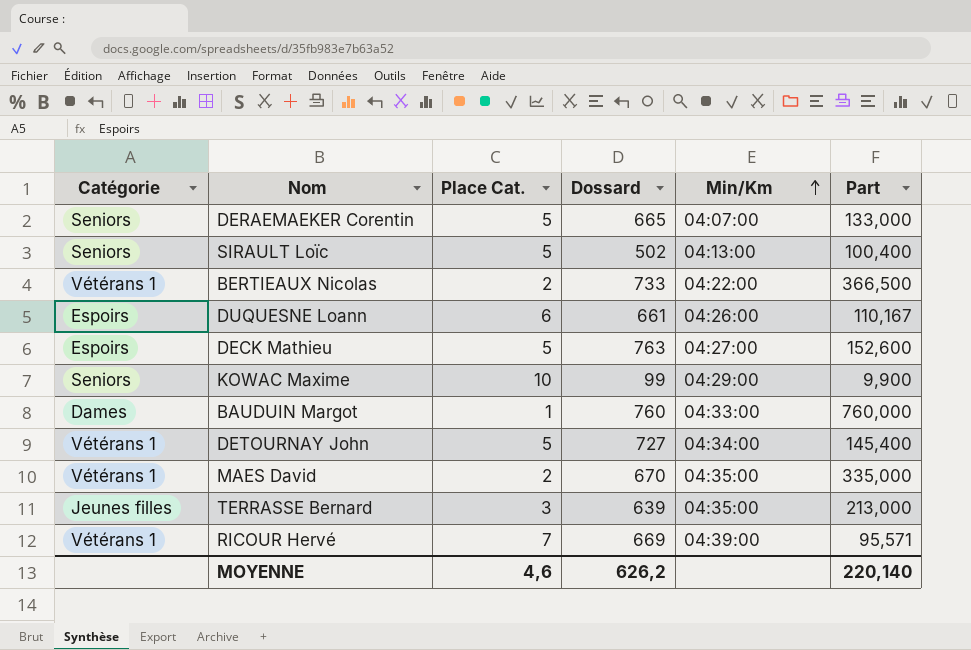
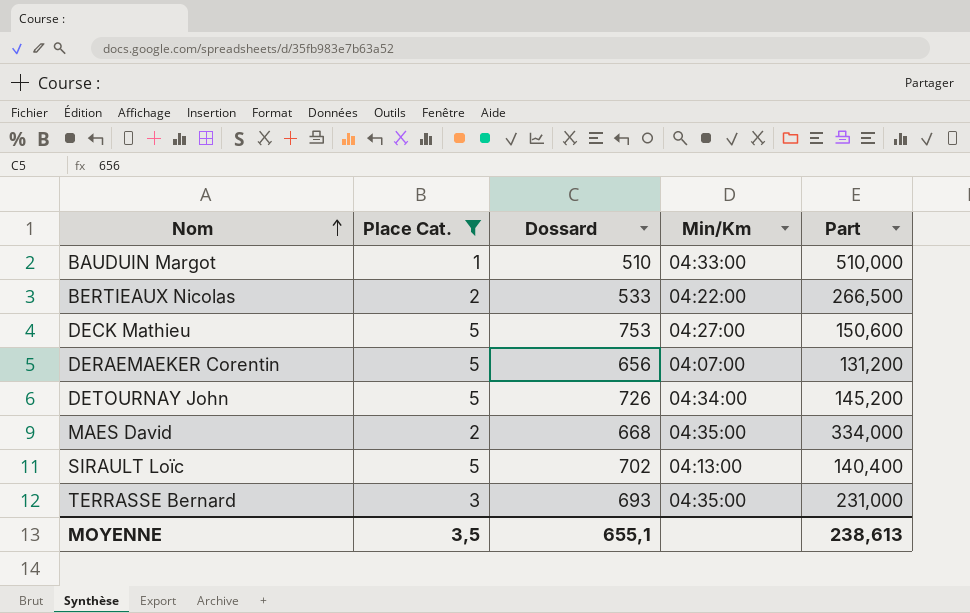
filter: none -> Place Cat. <= 5
row order: Min/Km ascending -> Nom ascending
column Catégorie | position: 1 -> none
BAUDUIN Margot | Dossard: 760 -> 510
BAUDUIN Margot | Part: 760,000 -> 510,000
BERTIEAUX Nicolas | Dossard: 733 -> 533
BERTIEAUX Nicolas | Part: 366,500 -> 266,500
DECK Mathieu | Dossard: 763 -> 753
DECK Mathieu | Part: 152,600 -> 150,600
DERAEMAEKER Corentin | Dossard: 665 -> 656
DERAEMAEKER Corentin | Part: 133,000 -> 131,200
DETOURNAY John | Dossard: 727 -> 726
DETOURNAY John | Part: 145,400 -> 145,200
MAES David | Dossard: 670 -> 668
MAES David | Part: 335,000 -> 334,000
SIRAULT Loïc | Dossard: 502 -> 702
SIRAULT Loïc | Part: 100,400 -> 140,400
TERRASSE Bernard | Dossard: 639 -> 693
TERRASSE Bernard | Part: 213,000 -> 231,000
MOYENNE | Place Cat.: 4,6 -> 3,5
MOYENNE | Dossard: 626,2 -> 655,1
MOYENNE | Part: 220,140 -> 238,613

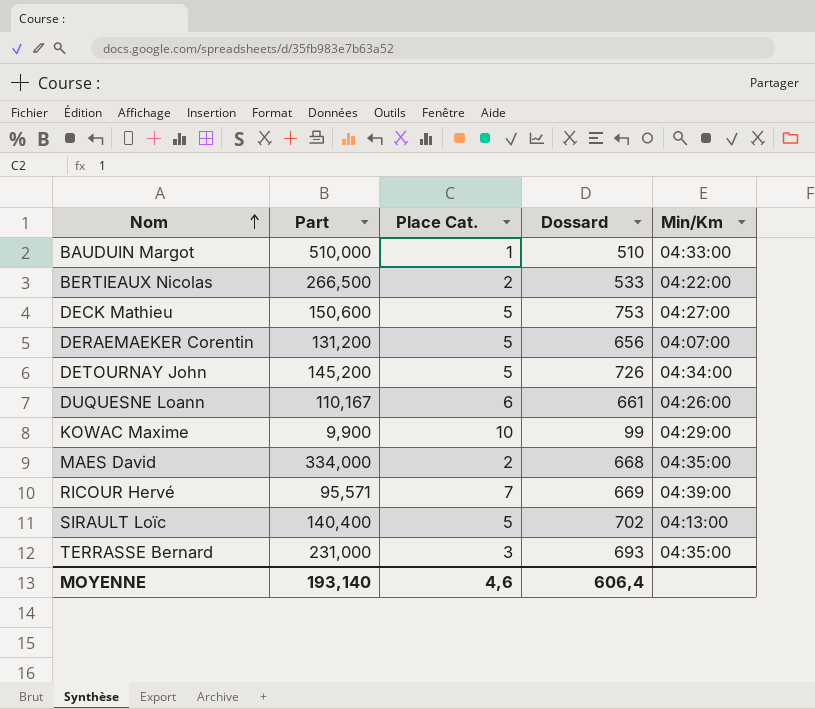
filter: Place Cat. <= 5 -> none
column Part | position: 5 -> 2
MOYENNE | Part: 238,613 -> 193,140
MOYENNE | Place Cat.: 3,5 -> 4,6
MOYENNE | Dossard: 655,1 -> 606,4

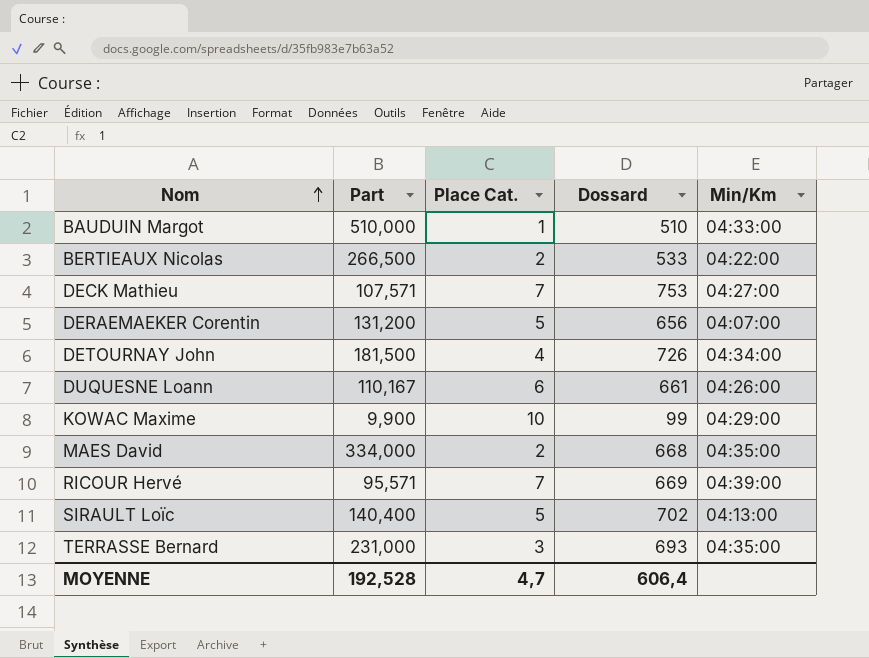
DECK Mathieu | Part: 150,600 -> 107,571
DECK Mathieu | Place Cat.: 5 -> 7
DETOURNAY John | Part: 145,200 -> 181,500
DETOURNAY John | Place Cat.: 5 -> 4
MOYENNE | Part: 193,140 -> 192,528
MOYENNE | Place Cat.: 4,6 -> 4,7

